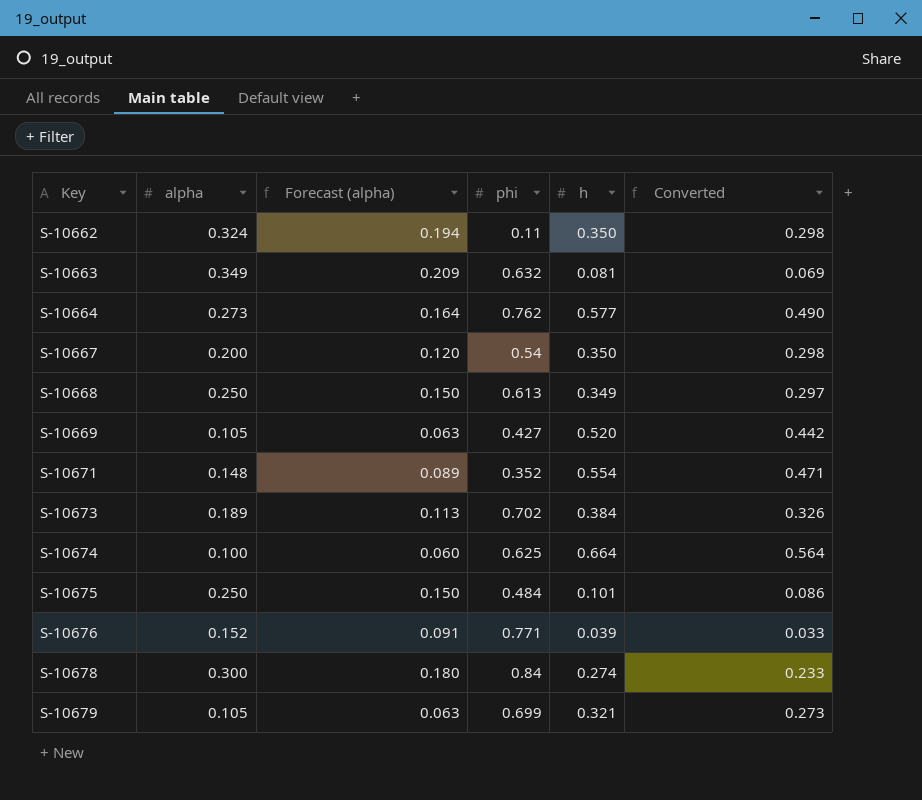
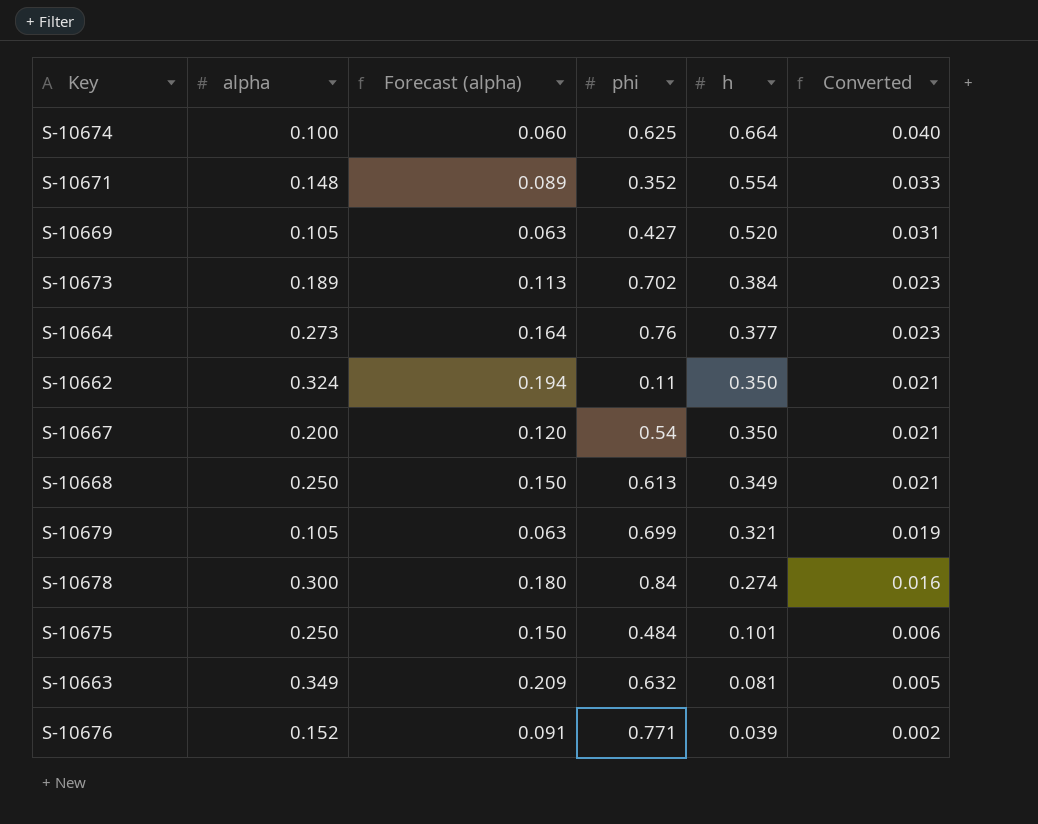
row order: Key ascending -> h descending
column Converted | formula: [h] * 0.85 -> [h] * 0.06
S-10664 | phi: 0.762 -> 0.76
S-10664 | h: 0.577 -> 0.377

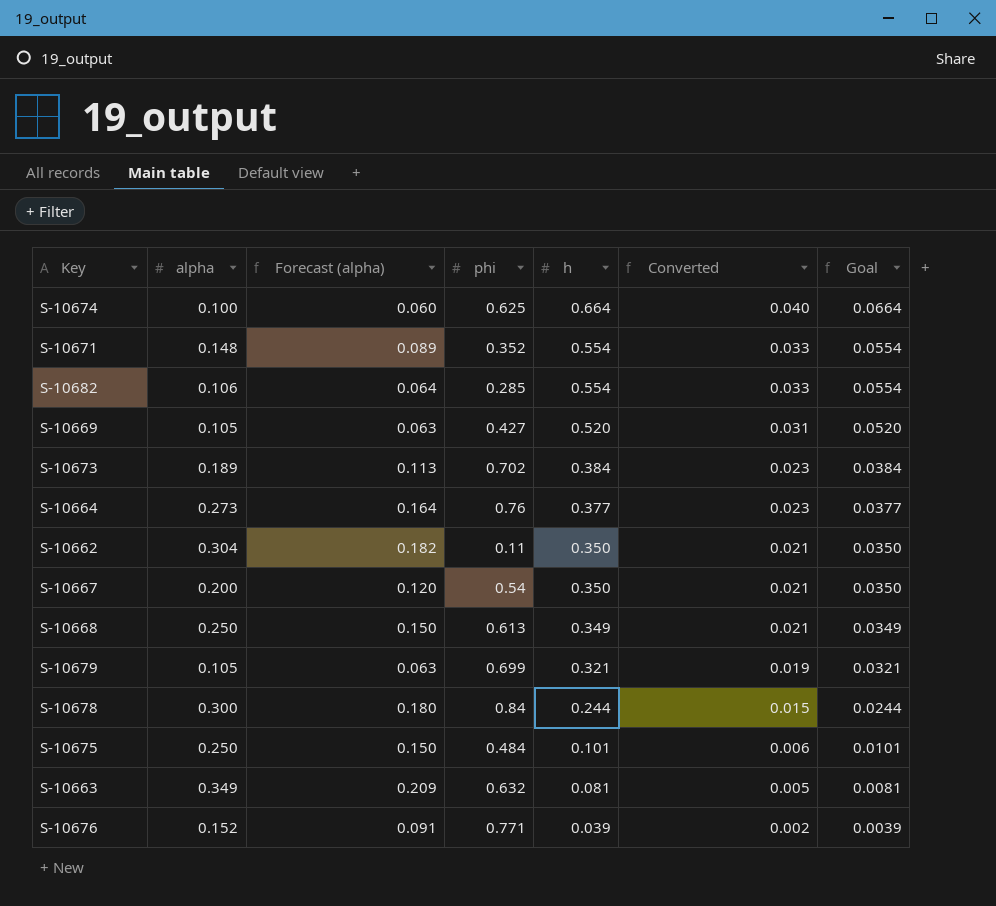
column Goal | formula: none -> [h] * 0.1
row S-10682: none -> 0.106 | 0.064 | 0.285 | 0.554 | 0.033 | 0.0554
S-10662 | alpha: 0.324 -> 0.304
S-10662 | Forecast (alpha): 0.194 -> 0.182
S-10678 | h: 0.274 -> 0.244
S-10678 | Converted: 0.016 -> 0.015

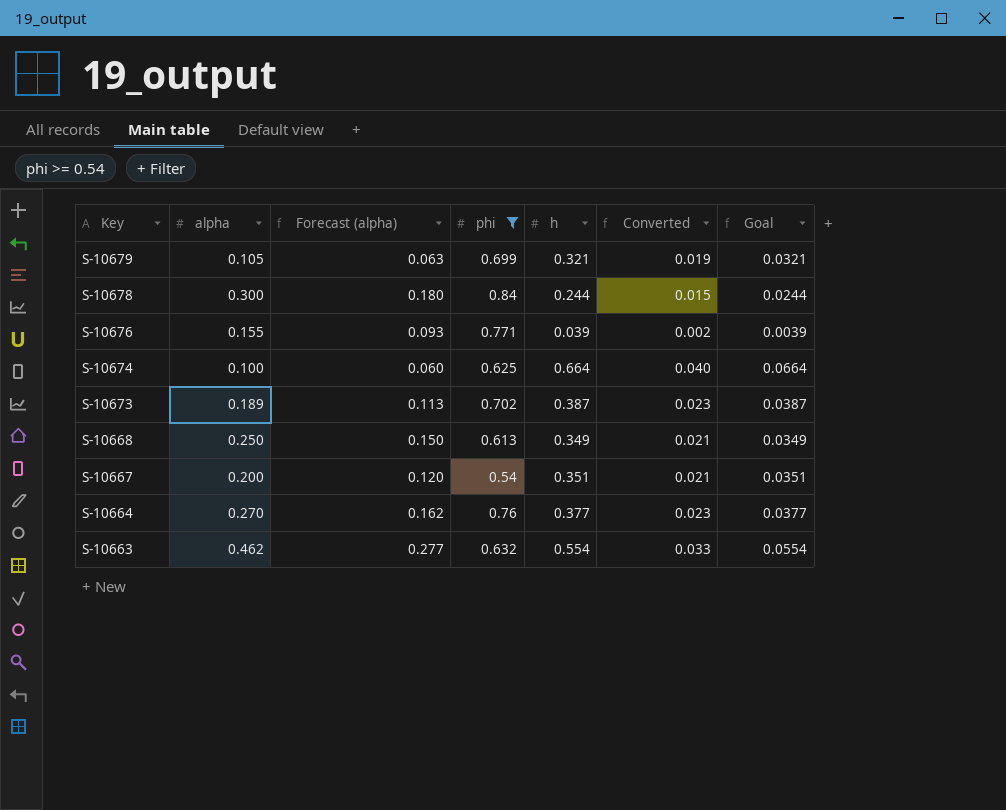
filter: none -> phi >= 0.54
row order: h descending -> Key descending
S-10676 | alpha: 0.152 -> 0.155
S-10676 | Forecast (alpha): 0.091 -> 0.093
S-10673 | h: 0.384 -> 0.387
S-10673 | Goal: 0.0384 -> 0.0387
S-10667 | h: 0.350 -> 0.351
S-10667 | Goal: 0.0350 -> 0.0351
S-10664 | alpha: 0.273 -> 0.270
S-10664 | Forecast (alpha): 0.164 -> 0.162
S-10663 | alpha: 0.349 -> 0.462
S-10663 | Forecast (alpha): 0.209 -> 0.277
S-10663 | h: 0.081 -> 0.554
S-10663 | Converted: 0.005 -> 0.033
S-10663 | Goal: 0.0081 -> 0.0554

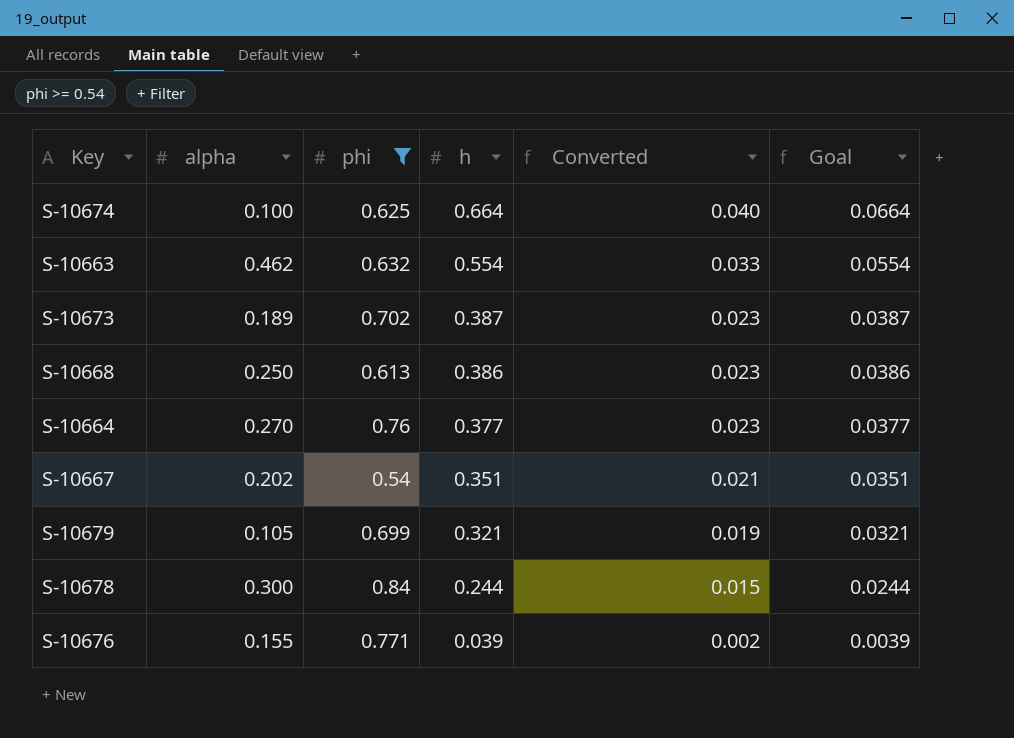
row order: Key descending -> h descending
column Forecast (alpha) | formula: [alpha] * 0.6 -> none
S-10668 | h: 0.349 -> 0.386
S-10668 | Converted: 0.021 -> 0.023
S-10668 | Goal: 0.0349 -> 0.0386
S-10667 | alpha: 0.200 -> 0.202

